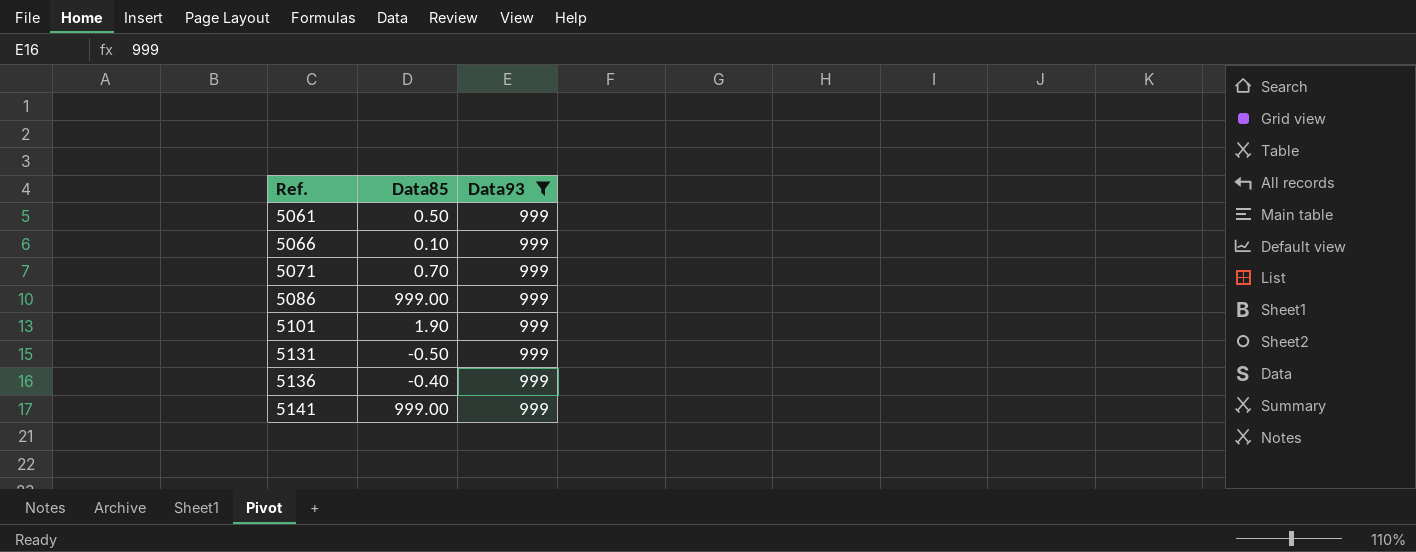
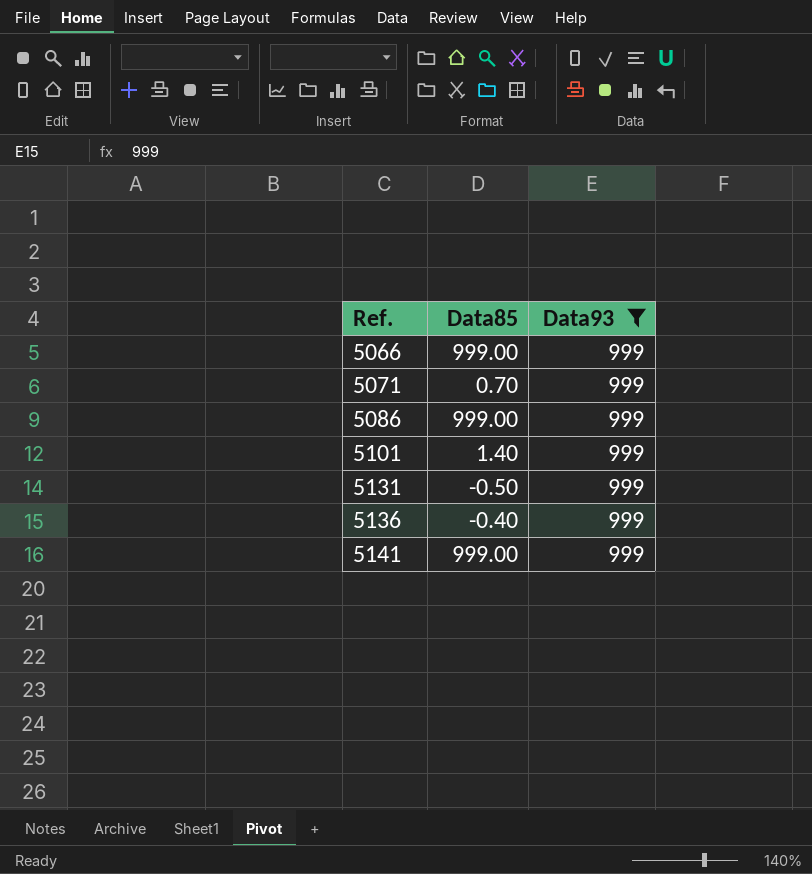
row 5061: 0.50 | 999 -> none
5066 | Data85: 0.10 -> 999.00
5101 | Data85: 1.90 -> 1.40

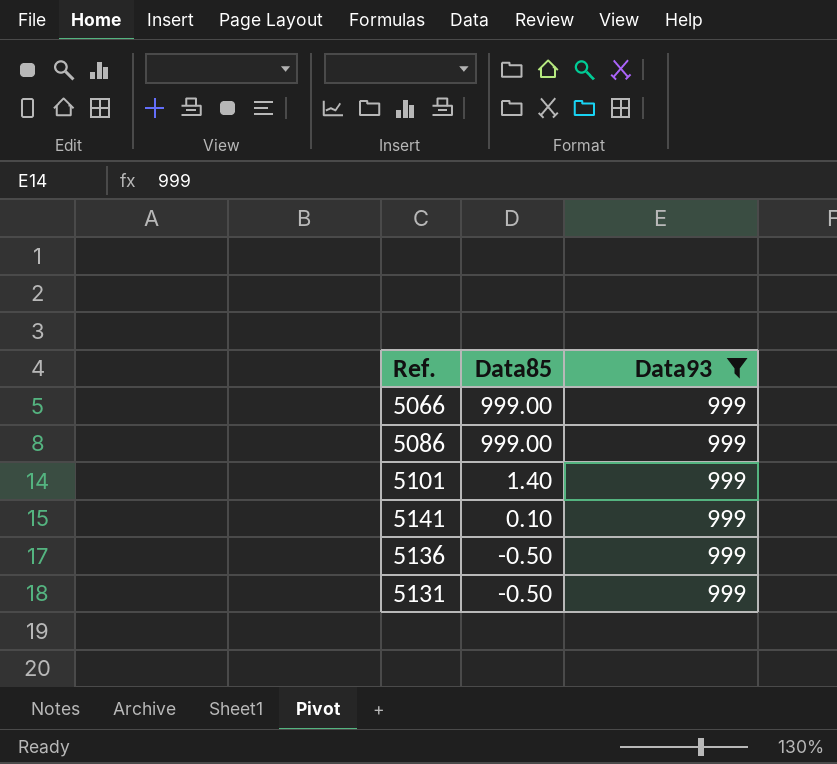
row order: Ref. ascending -> Data85 descending
row 5071: 0.70 | 999 -> none
5141 | Data85: 999.00 -> 0.10
5136 | Data85: -0.40 -> -0.50

